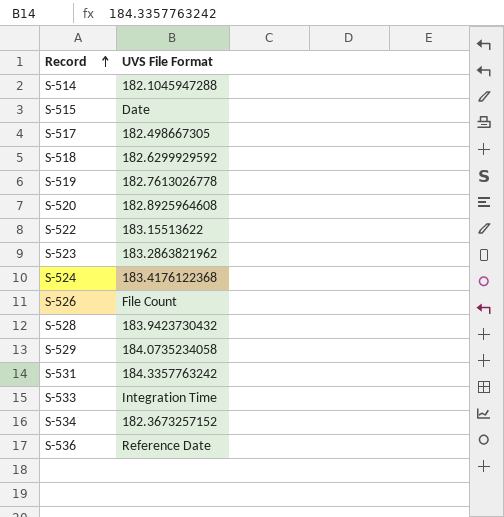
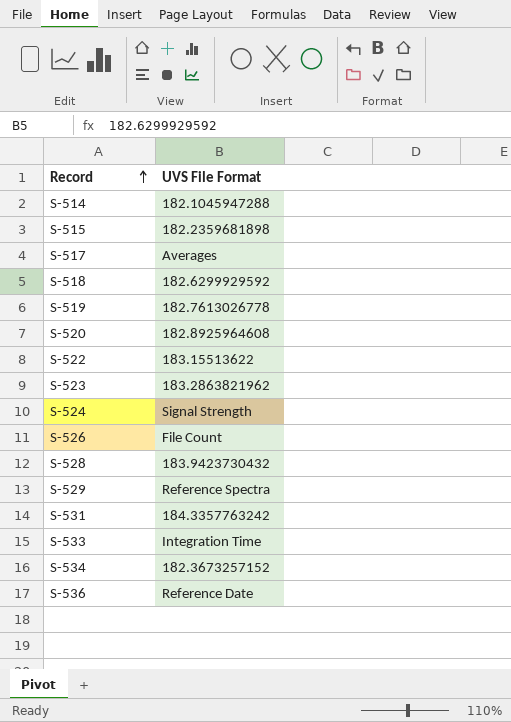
S-515 | UVS File Format: Date -> 182.2359681898
S-517 | UVS File Format: 182.498667305 -> Averages
S-524 | UVS File Format: 183.4176122368 -> Signal Strength
S-529 | UVS File Format: 184.0735234058 -> Reference Spectra

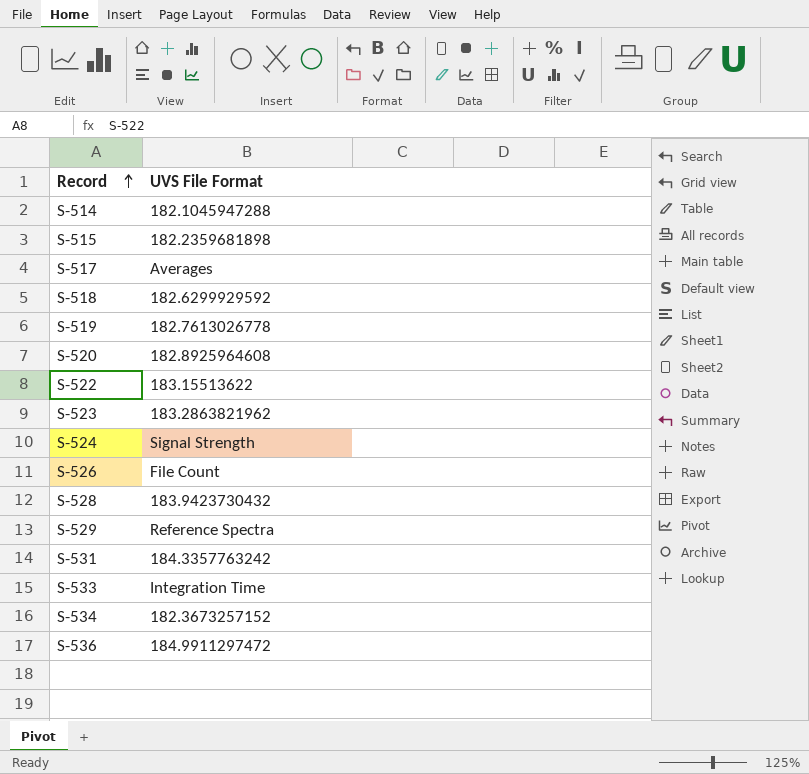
S-536 | UVS File Format: Reference Date -> 184.9911297472

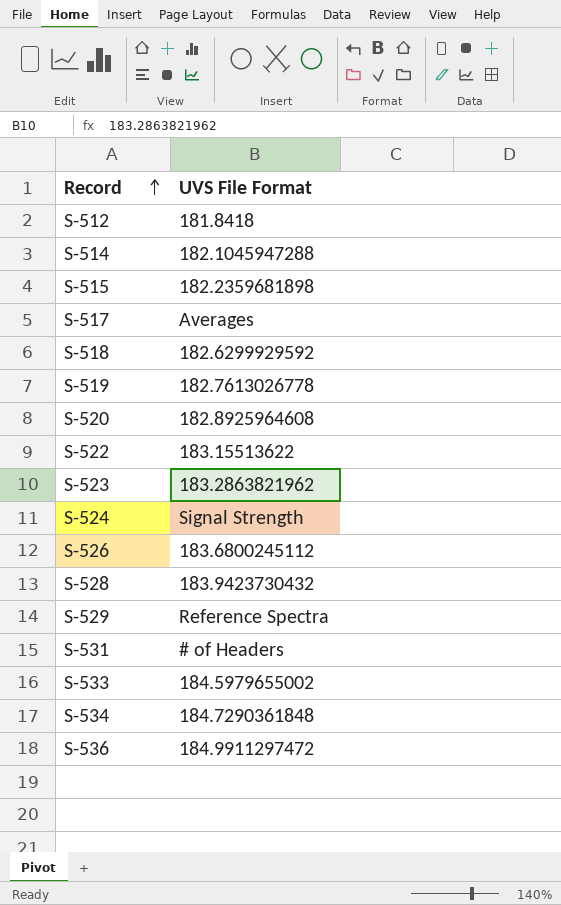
row S-512: none -> 181.8418
S-526 | UVS File Format: File Count -> 183.6800245112
S-531 | UVS File Format: 184.3357763242 -> # of Headers
S-533 | UVS File Format: Integration Time -> 184.5979655002
S-534 | UVS File Format: 182.3673257152 -> 184.7290361848

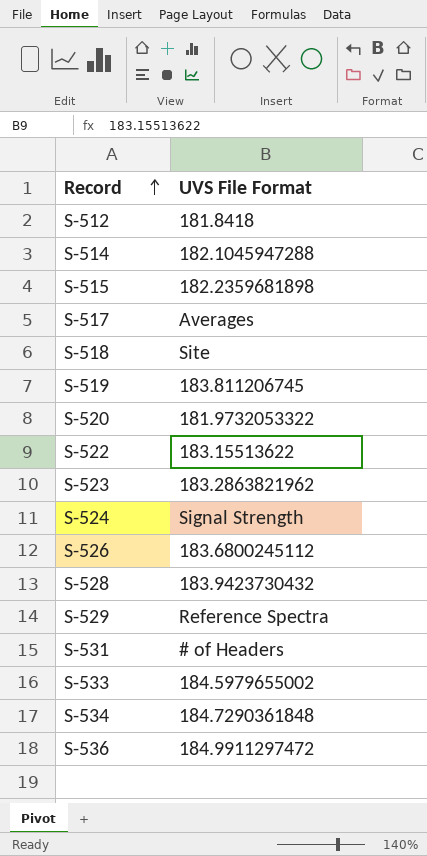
S-518 | UVS File Format: 182.6299929592 -> Site
S-519 | UVS File Format: 182.7613026778 -> 183.811206745
S-520 | UVS File Format: 182.8925964608 -> 181.9732053322

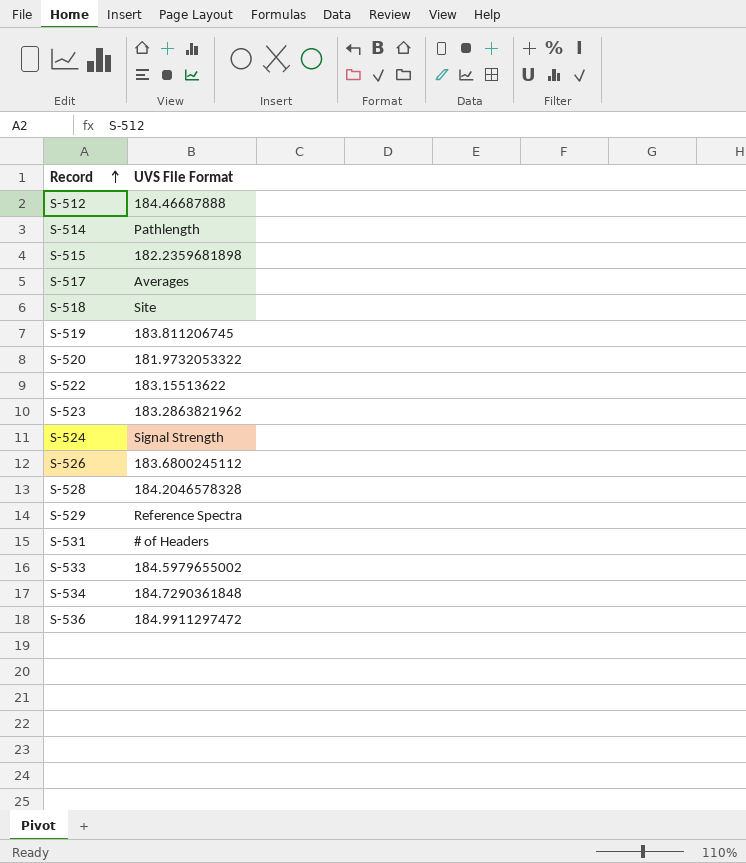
S-512 | UVS File Format: 181.8418 -> 184.46687888
S-514 | UVS File Format: 182.1045947288 -> Pathlength
S-528 | UVS File Format: 183.9423730432 -> 184.2046578328

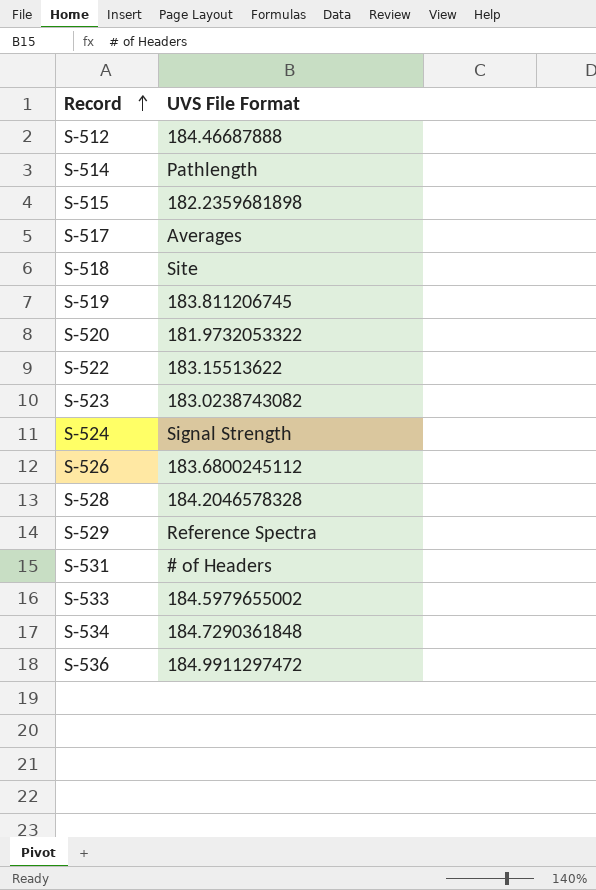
S-523 | UVS File Format: 183.2863821962 -> 183.0238743082

